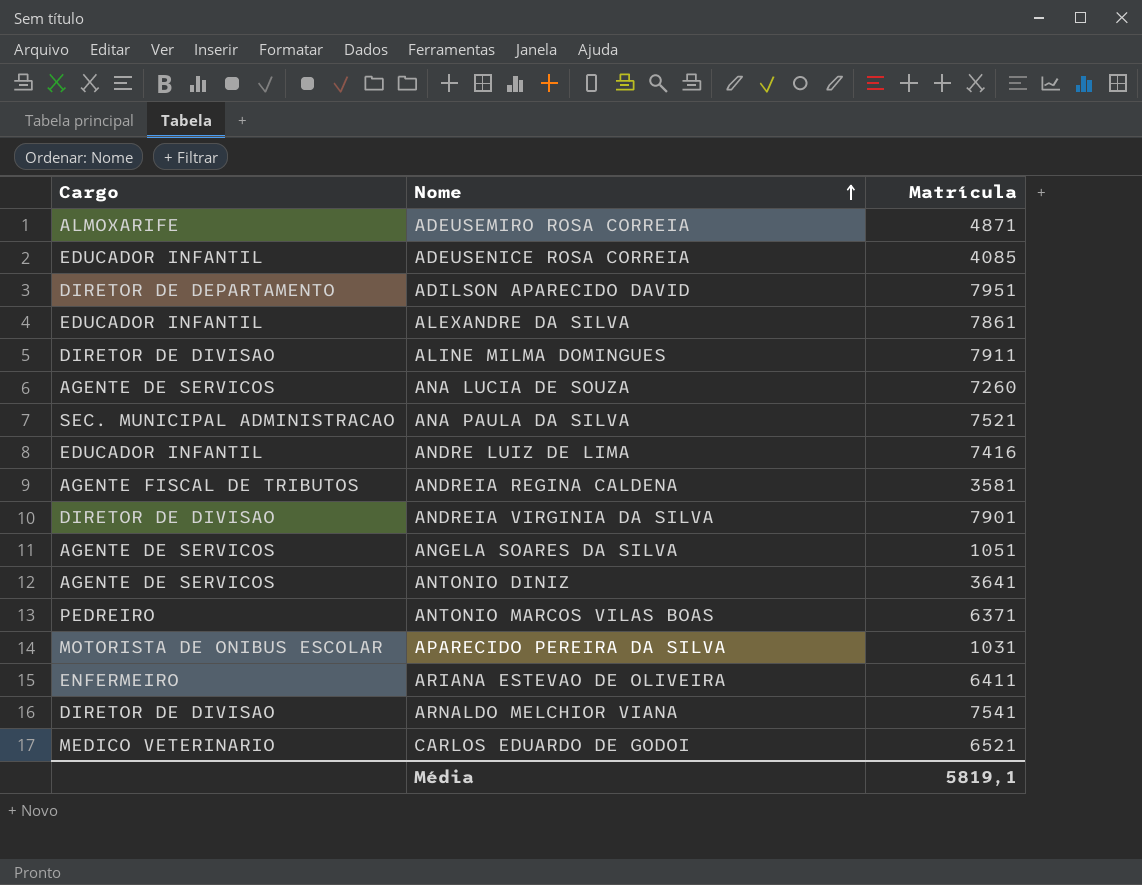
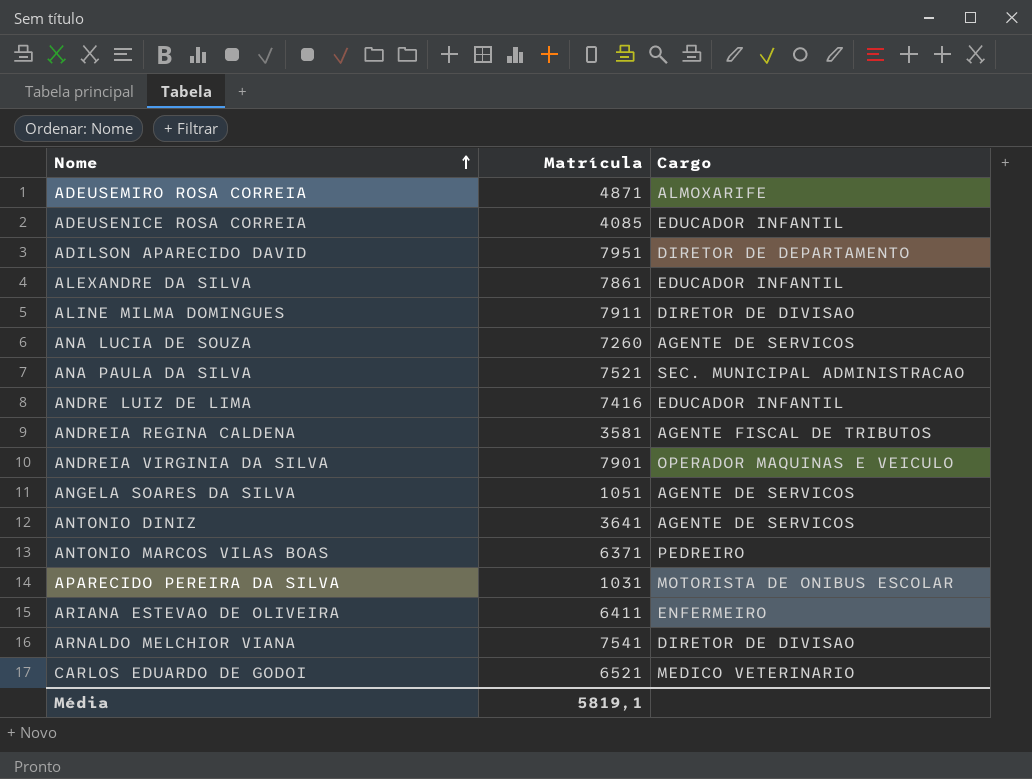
column Cargo | position: 1 -> 3
ANDREIA VIRGINIA DA SILVA | Cargo: DIRETOR DE DIVISAO -> OPERADOR MAQUINAS E VEICULO

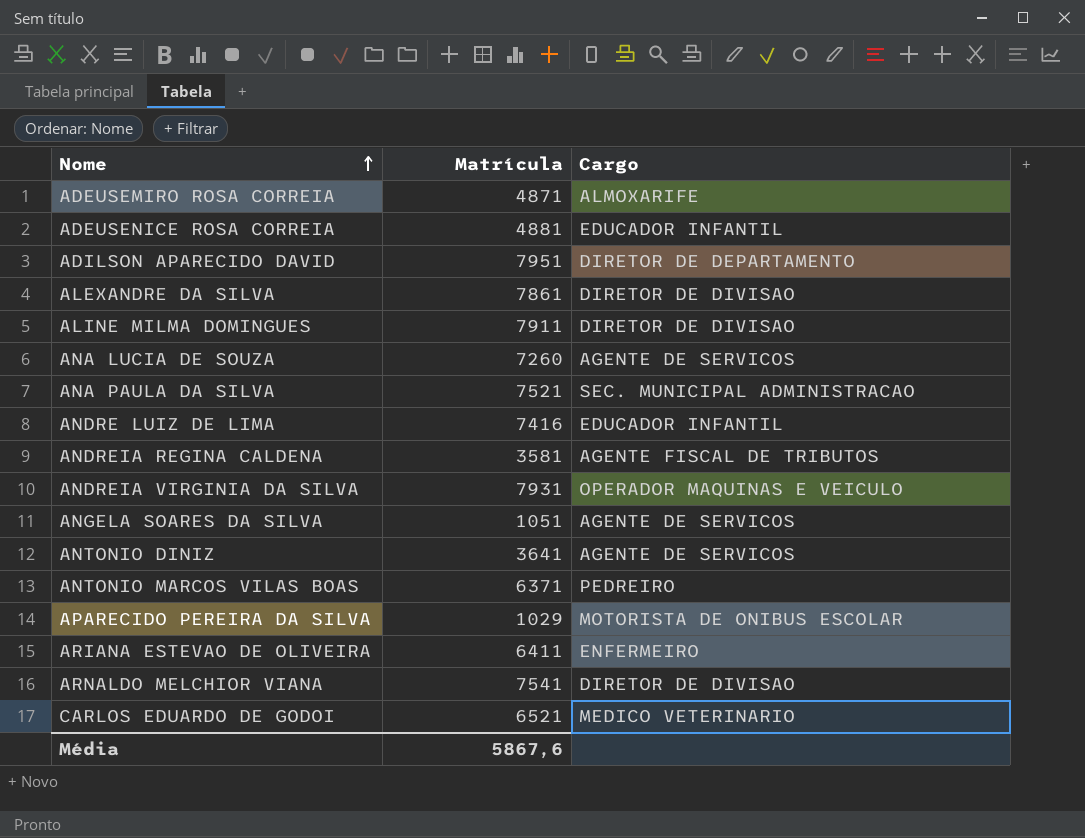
ADEUSENICE ROSA CORREIA | Matrícula: 4085 -> 4881
ALEXANDRE DA SILVA | Cargo: EDUCADOR INFANTIL -> DIRETOR DE DIVISAO
ANDREIA VIRGINIA DA SILVA | Matrícula: 7901 -> 7931
APARECIDO PEREIRA DA SILVA | Matrícula: 1031 -> 1029
Média | Matrícula: 5819,1 -> 5867,6

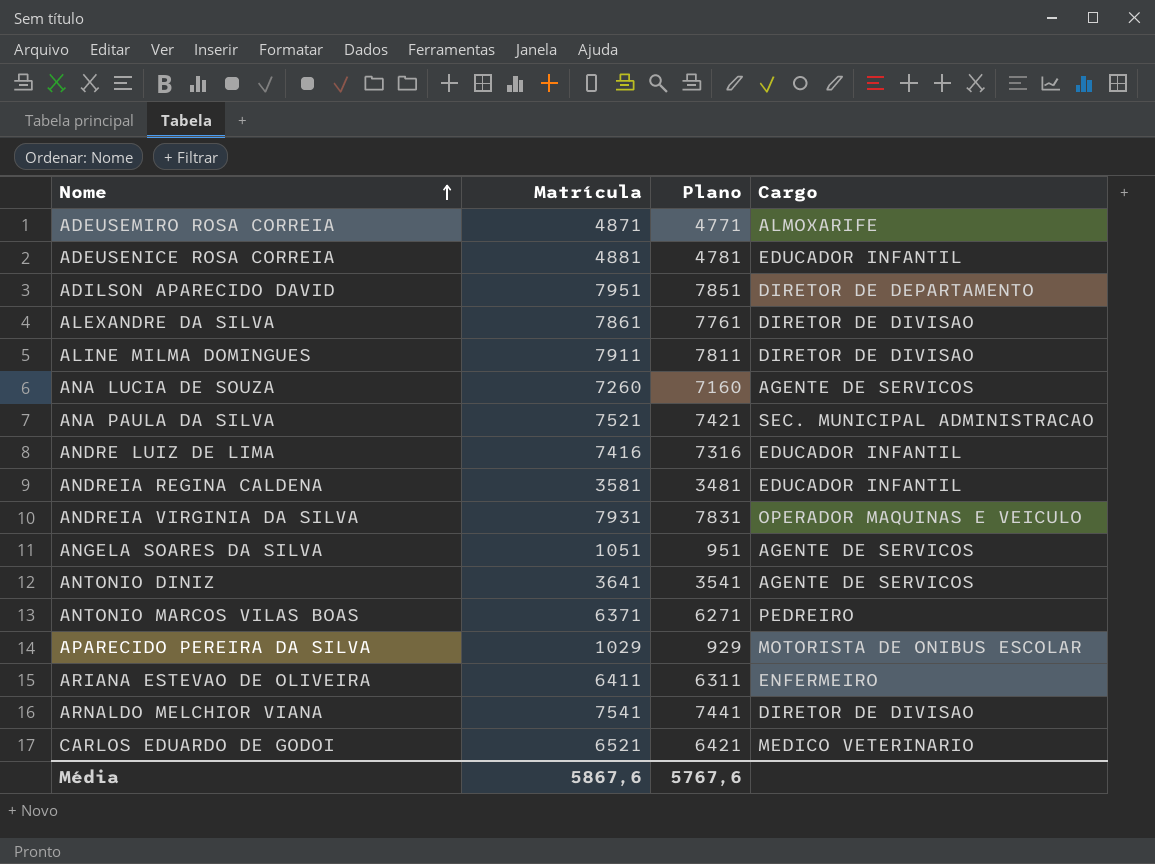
column Plano | formula: none -> [Matrícula] - 100
ANDREIA REGINA CALDENA | Cargo: AGENTE FISCAL DE TRIBUTOS -> EDUCADOR INFANTIL

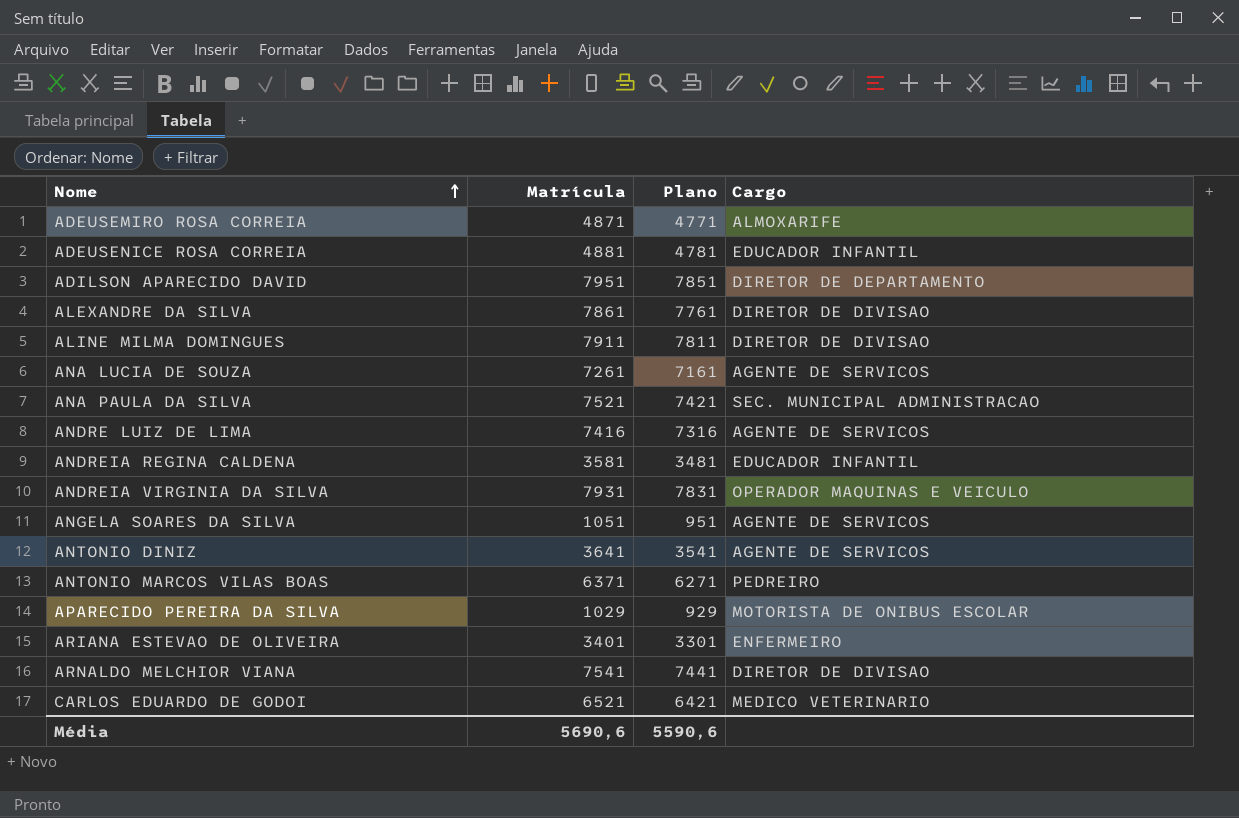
ANA LUCIA DE SOUZA | Matrícula: 7260 -> 7261
ANA LUCIA DE SOUZA | Plano: 7160 -> 7161
ANDRE LUIZ DE LIMA | Cargo: EDUCADOR INFANTIL -> AGENTE DE SERVICOS
ARIANA ESTEVAO DE OLIVEIRA | Matrícula: 6411 -> 3401
ARIANA ESTEVAO DE OLIVEIRA | Plano: 6311 -> 3301
Média | Matrícula: 5867,6 -> 5690,6
Média | Plano: 5767,6 -> 5590,6

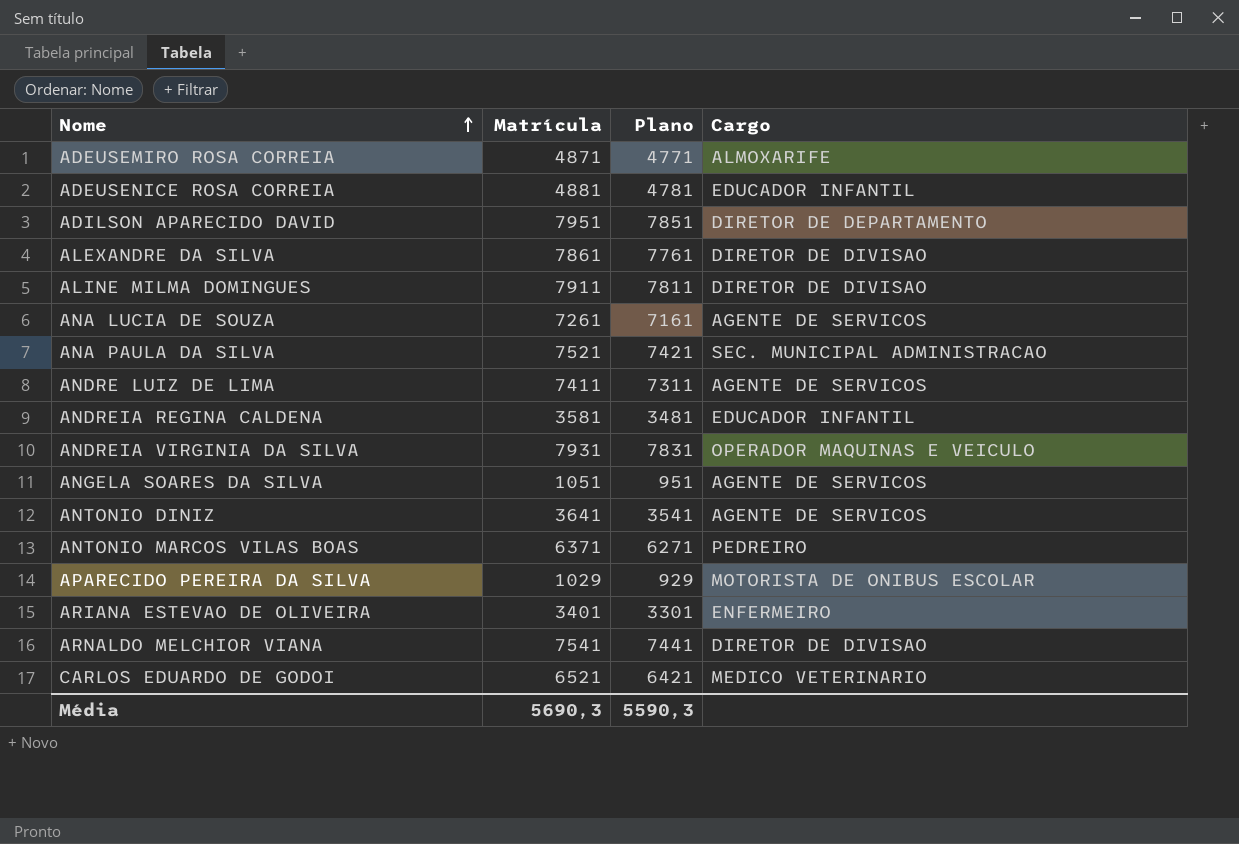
ANDRE LUIZ DE LIMA | Matrícula: 7416 -> 7411
ANDRE LUIZ DE LIMA | Plano: 7316 -> 7311
Média | Matrícula: 5690,6 -> 5690,3
Média | Plano: 5590,6 -> 5590,3

